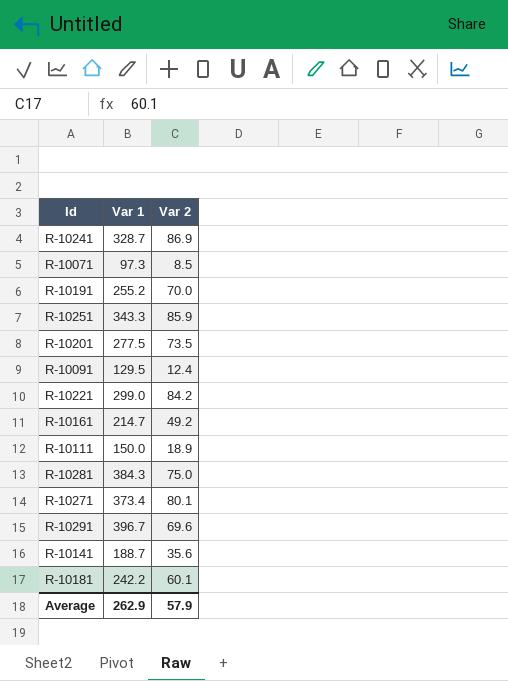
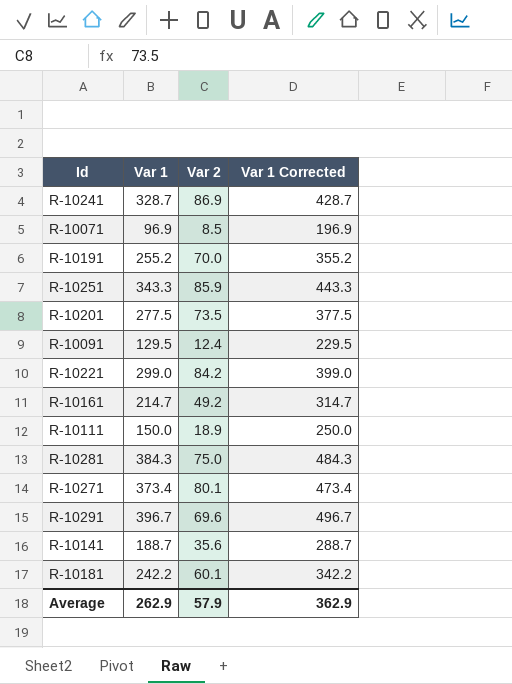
column Var 1 Corrected | formula: none -> [Var 1] + 100
R-10071 | Var 1: 97.3 -> 96.9

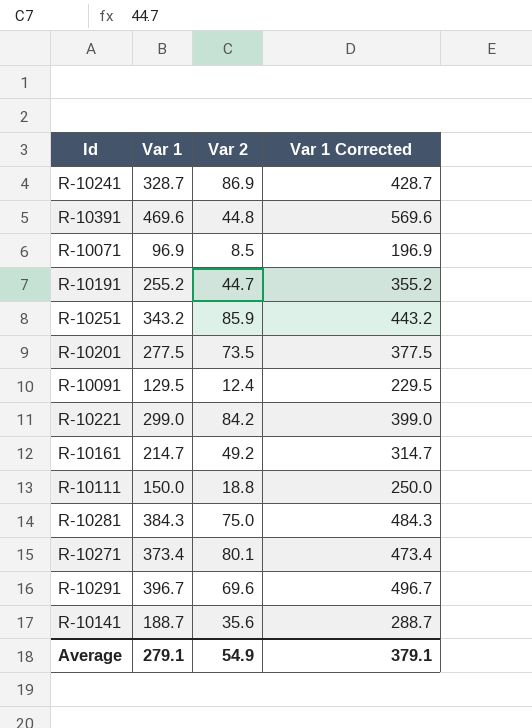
row R-10181: 242.2 | 60.1 | 342.2 -> none
row R-10391: none -> 469.6 | 44.8 | 569.6
R-10191 | Var 2: 70.0 -> 44.7
R-10251 | Var 1: 343.3 -> 343.2
R-10251 | Var 1 Corrected: 443.3 -> 443.2
R-10111 | Var 2: 18.9 -> 18.8
Average | Var 1: 262.9 -> 279.1
Average | Var 2: 57.9 -> 54.9
Average | Var 1 Corrected: 362.9 -> 379.1

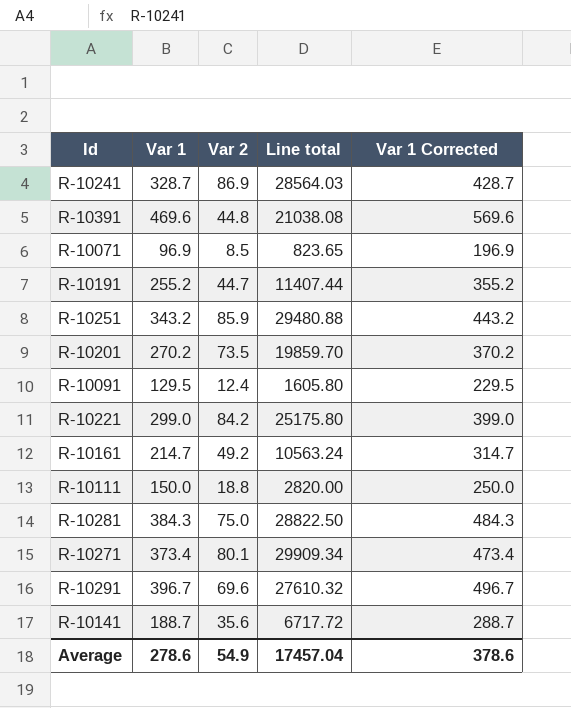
column Line total | formula: none -> [Var 1] * [Var 2]
R-10201 | Var 1: 277.5 -> 270.2
R-10201 | Var 1 Corrected: 377.5 -> 370.2
Average | Var 1: 279.1 -> 278.6
Average | Var 1 Corrected: 379.1 -> 378.6

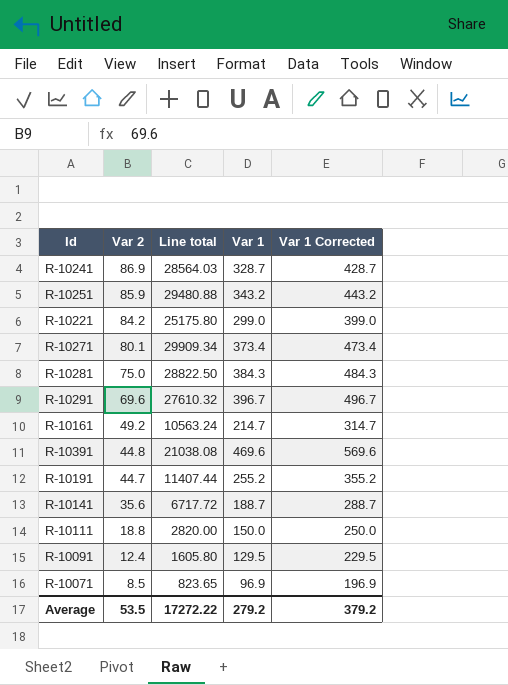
row order: none -> Var 2 descending
column Var 1 | position: 2 -> 4
row R-10201: 270.2 | 73.5 | 19859.70 | 370.2 -> none
Average | Var 2: 54.9 -> 53.5
Average | Line total: 17457.04 -> 17272.22
Average | Var 1: 278.6 -> 279.2
Average | Var 1 Corrected: 378.6 -> 379.2

